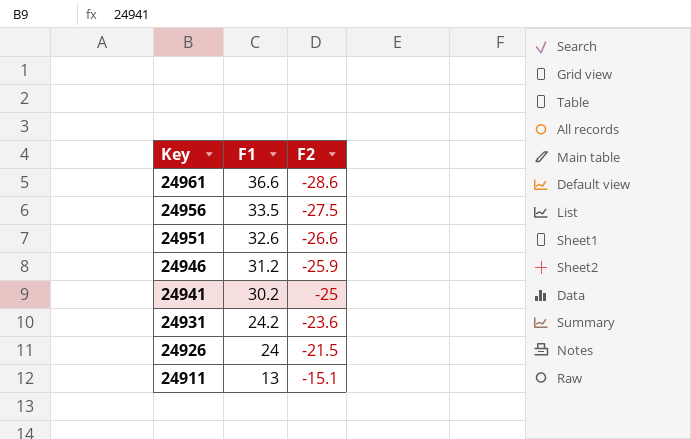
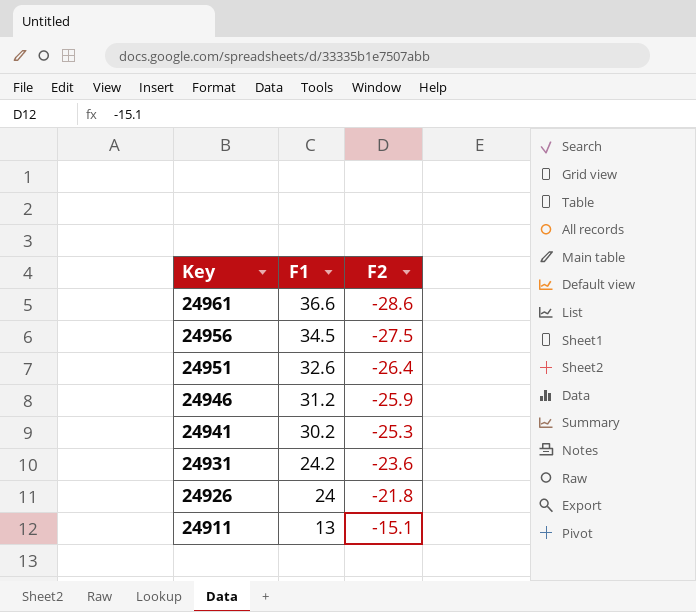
24956 | F1: 33.5 -> 34.5
24951 | F2: -26.6 -> -26.4
24941 | F2: -25 -> -25.3
24926 | F2: -21.5 -> -21.8

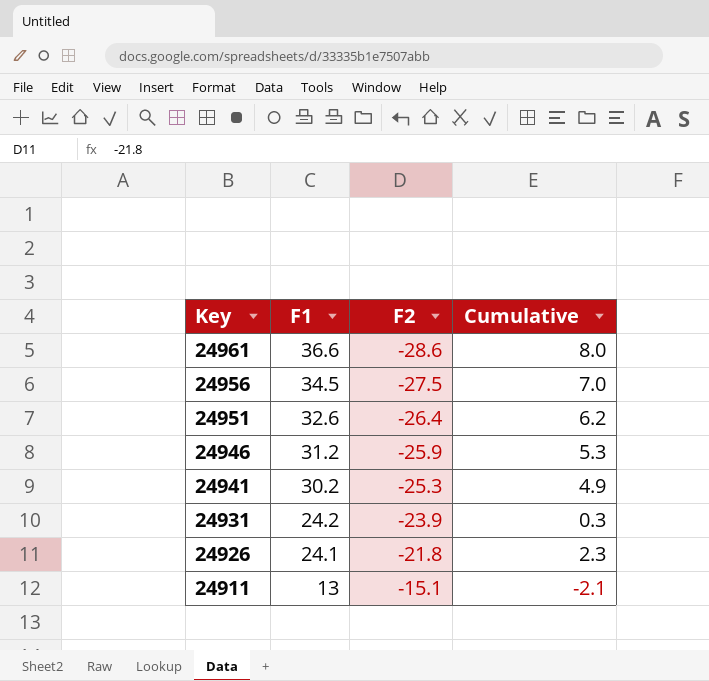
column Cumulative | formula: none -> [F1] + [F2]
24931 | F2: -23.6 -> -23.9
24926 | F1: 24 -> 24.1

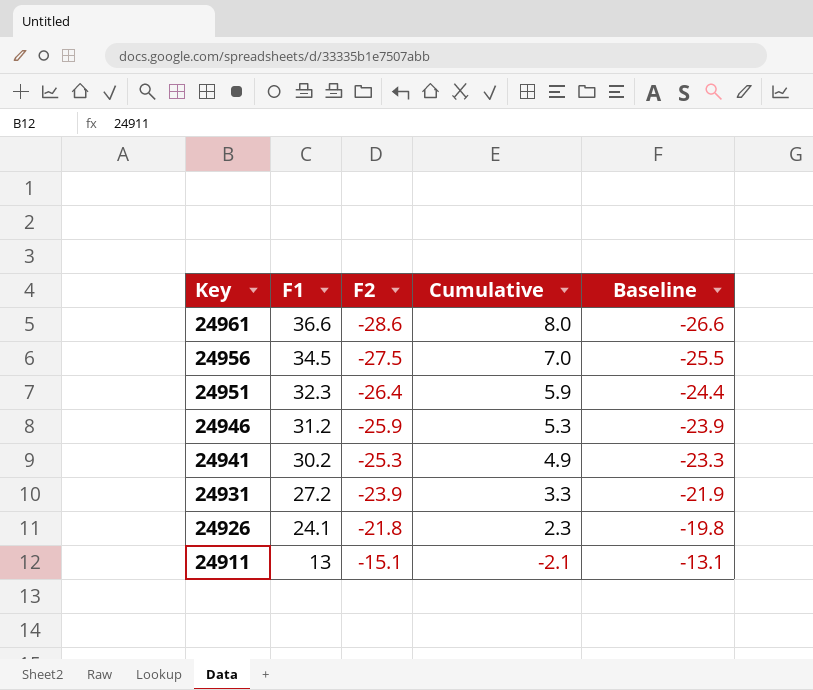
column Baseline | formula: none -> [F2] + 2
24951 | F1: 32.6 -> 32.3
24951 | Cumulative: 6.2 -> 5.9
24931 | F1: 24.2 -> 27.2
24931 | Cumulative: 0.3 -> 3.3

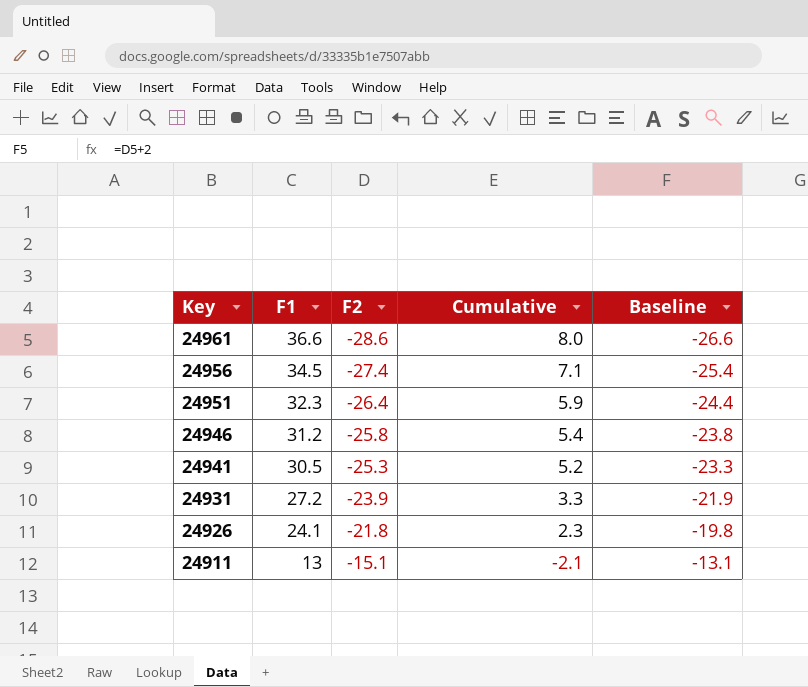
24956 | F2: -27.5 -> -27.4
24956 | Cumulative: 7.0 -> 7.1
24956 | Baseline: -25.5 -> -25.4
24946 | F2: -25.9 -> -25.8
24946 | Cumulative: 5.3 -> 5.4
24946 | Baseline: -23.9 -> -23.8
24941 | F1: 30.2 -> 30.5
24941 | Cumulative: 4.9 -> 5.2

